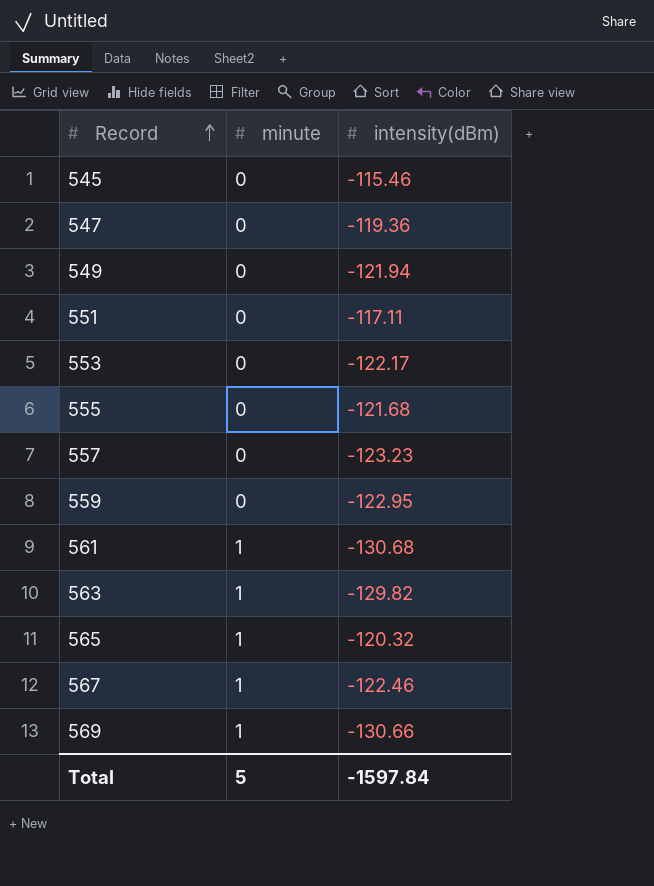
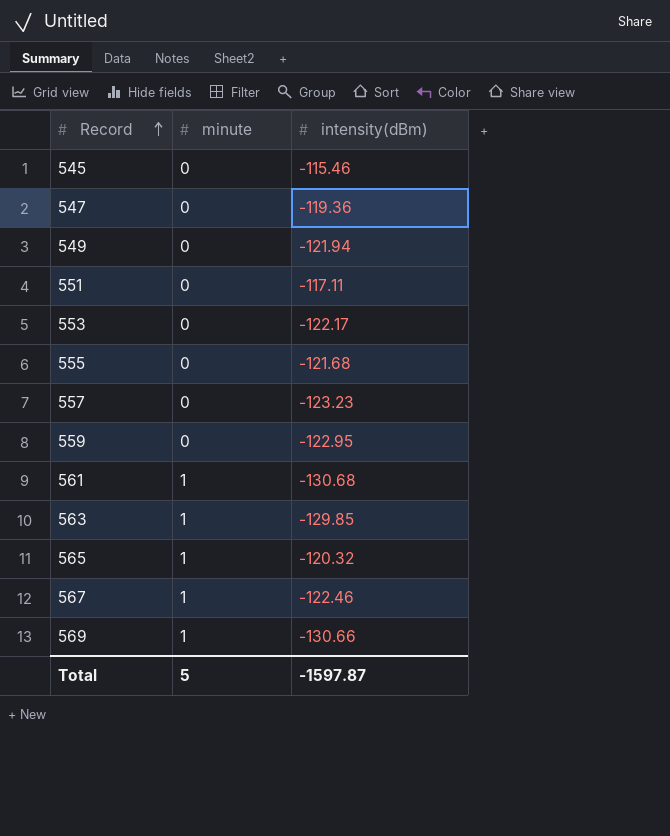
563 | intensity(dBm): -129.82 -> -129.85
Total | intensity(dBm): -1597.84 -> -1597.87

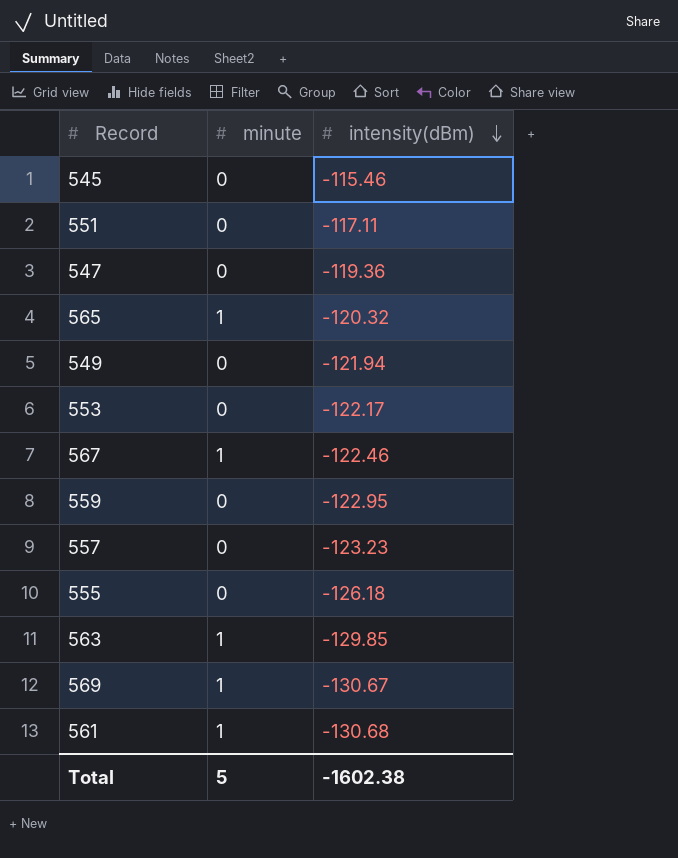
row order: Record ascending -> intensity(dBm) descending
555 | intensity(dBm): -121.68 -> -126.18
569 | intensity(dBm): -130.66 -> -130.67
Total | intensity(dBm): -1597.87 -> -1602.38

